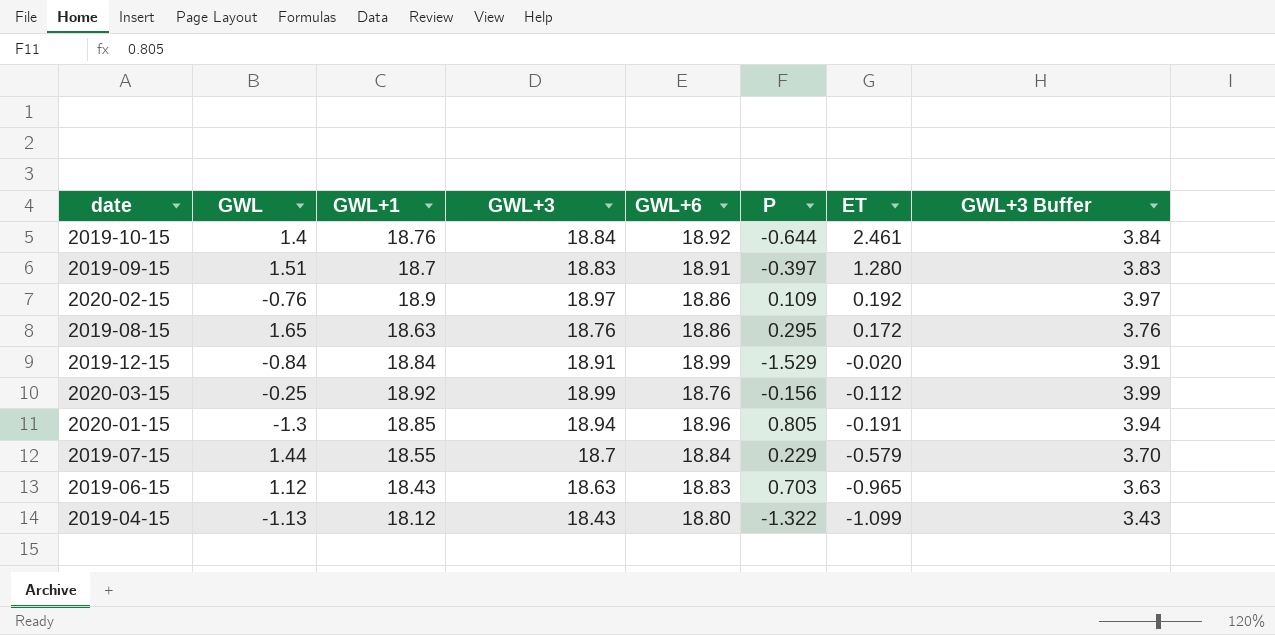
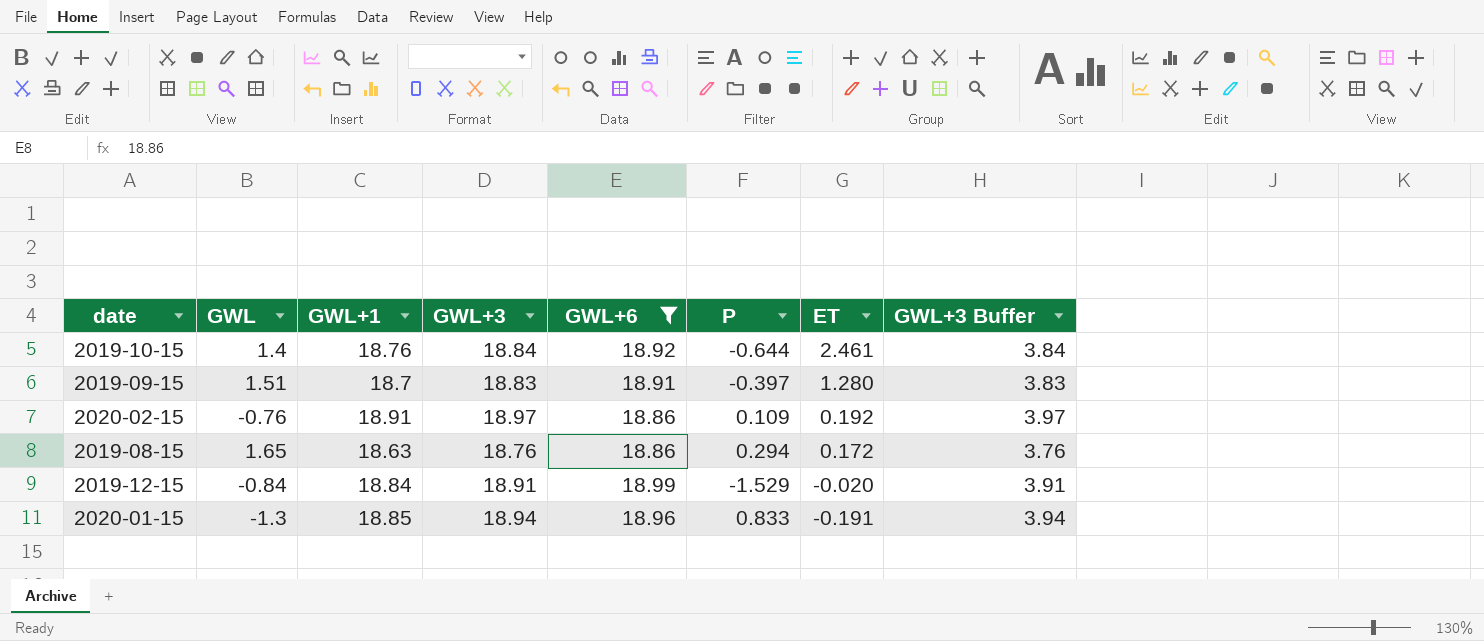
filter: none -> GWL+6 >= 18.86
2020-02-15 | GWL+1: 18.9 -> 18.91
2019-08-15 | P: 0.295 -> 0.294
2020-01-15 | P: 0.805 -> 0.833

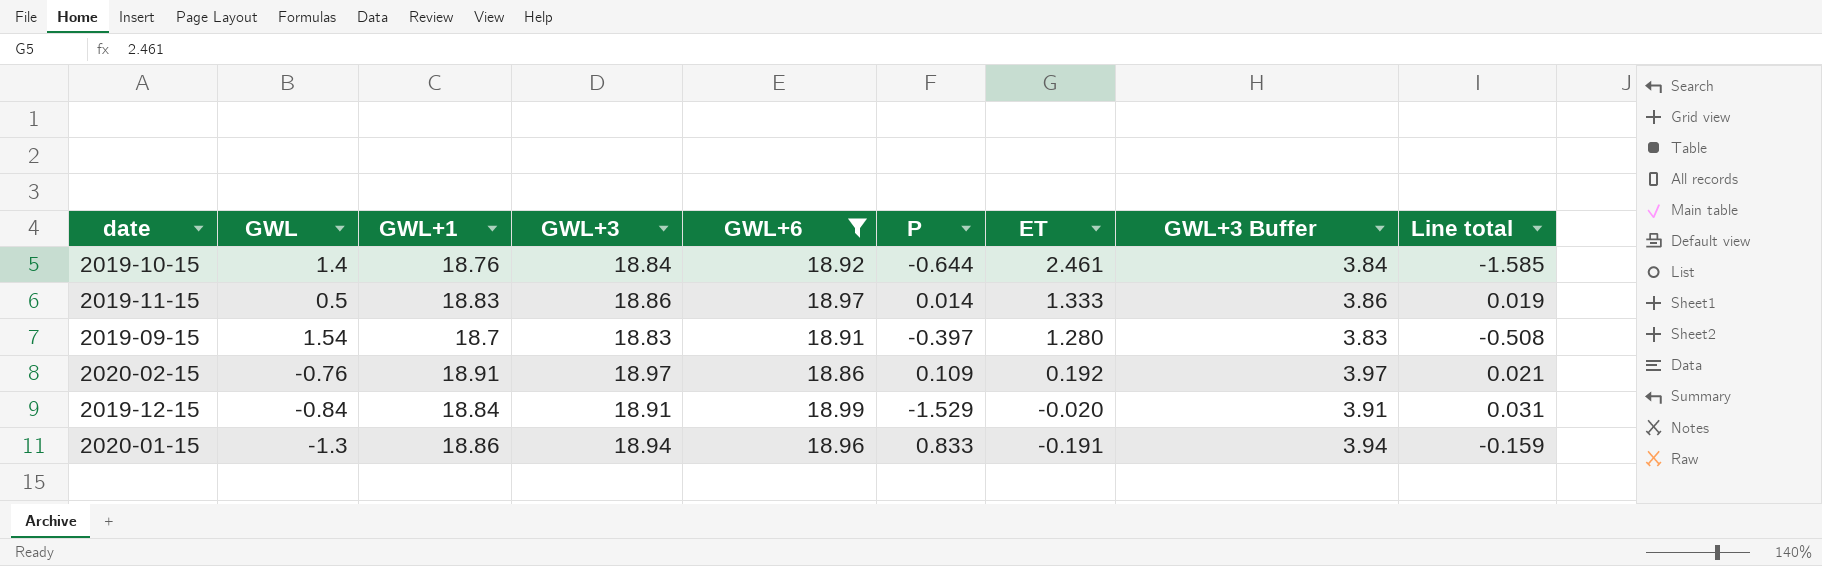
column Line total | formula: none -> [P] * [ET]
row 2019-08-15: 1.65 | 18.63 | 18.76 | 18.86 | 0.294 | 0.172 | 3.76 -> none
row 2019-11-15: none -> 0.5 | 18.83 | 18.86 | 18.97 | 0.014 | 1.333 | 3.86 | 0.019
2019-09-15 | GWL: 1.51 -> 1.54
2020-01-15 | GWL+1: 18.85 -> 18.86

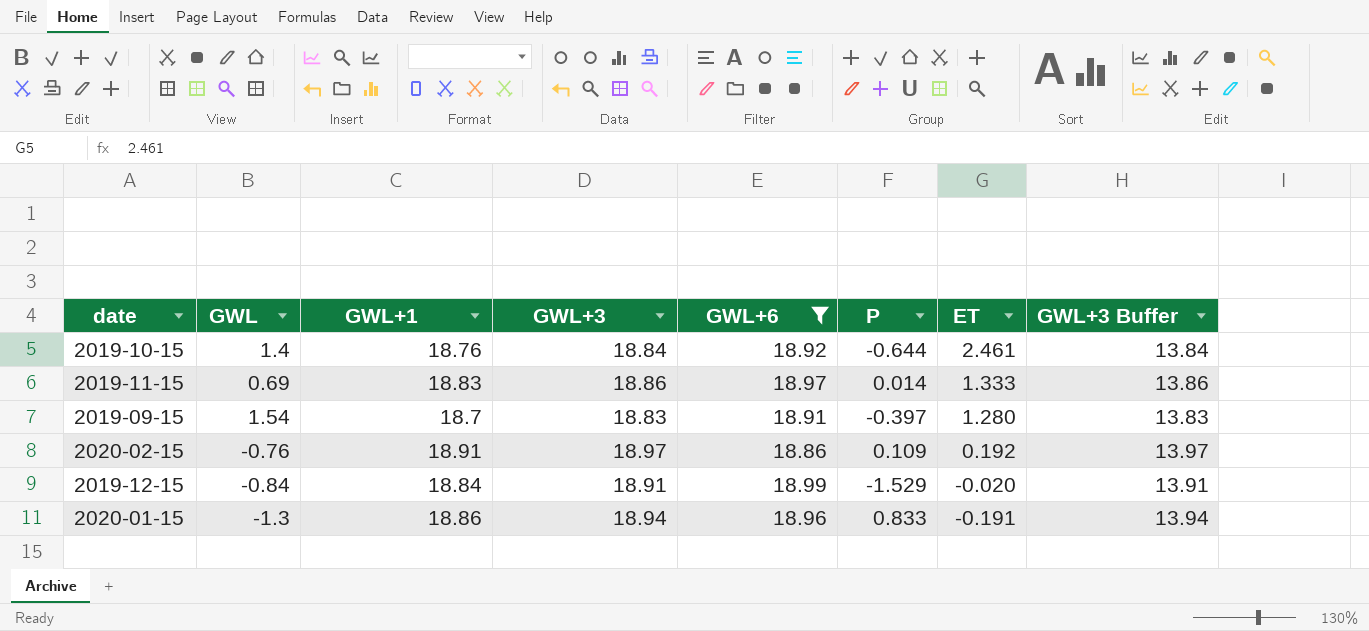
column Line total | formula: [P] * [ET] -> none
column GWL+3 Buffer | formula: [GWL+3] - 15 -> [GWL+3] - 5
2019-11-15 | GWL: 0.5 -> 0.69

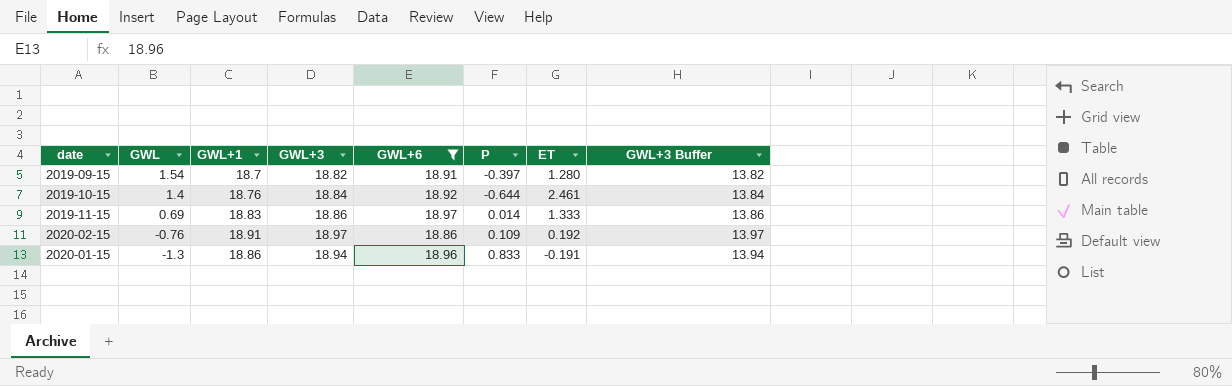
row order: ET descending -> GWL descending
row 2019-12-15: -0.84 | 18.84 | 18.91 | 18.99 | -1.529 | -0.020 | 13.91 -> none
2019-09-15 | GWL+3: 18.83 -> 18.82
2019-09-15 | GWL+3 Buffer: 13.83 -> 13.82

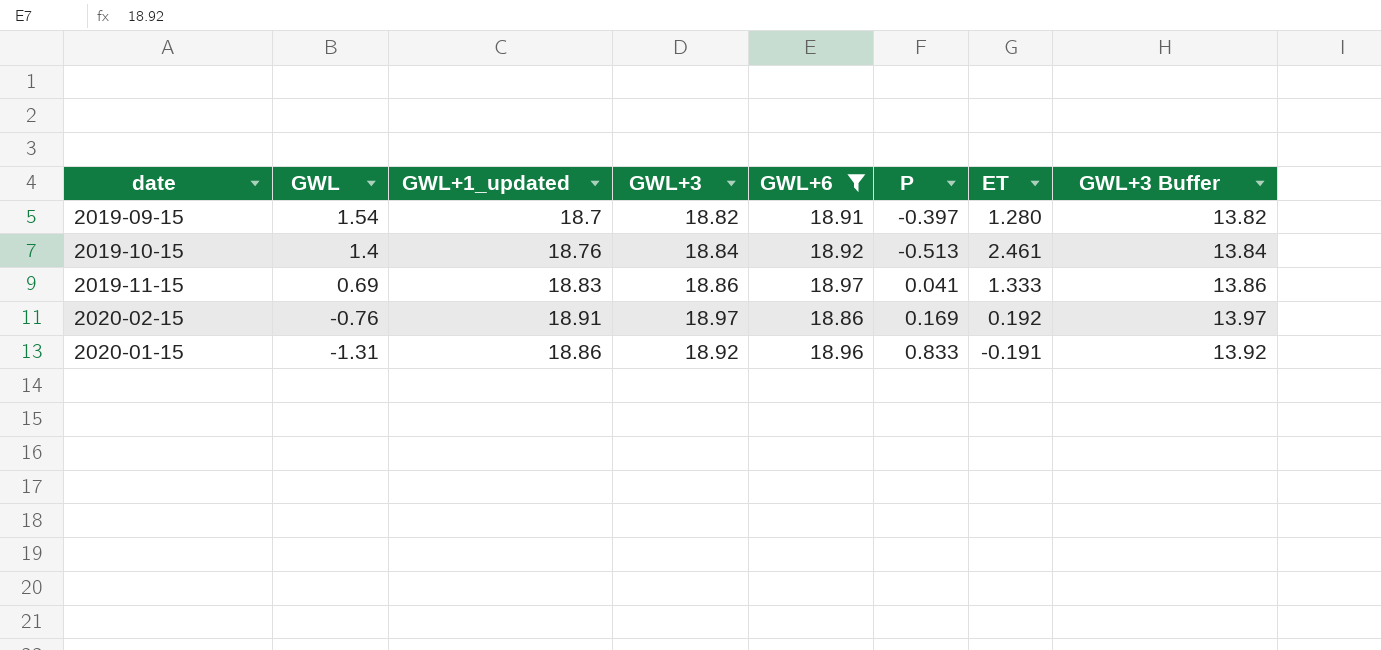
column name: GWL+1 -> GWL+1_updated
2019-10-15 | P: -0.644 -> -0.513
2019-11-15 | P: 0.014 -> 0.041
2020-02-15 | P: 0.109 -> 0.169
2020-01-15 | GWL: -1.3 -> -1.31
2020-01-15 | GWL+3: 18.94 -> 18.92
2020-01-15 | GWL+3 Buffer: 13.94 -> 13.92

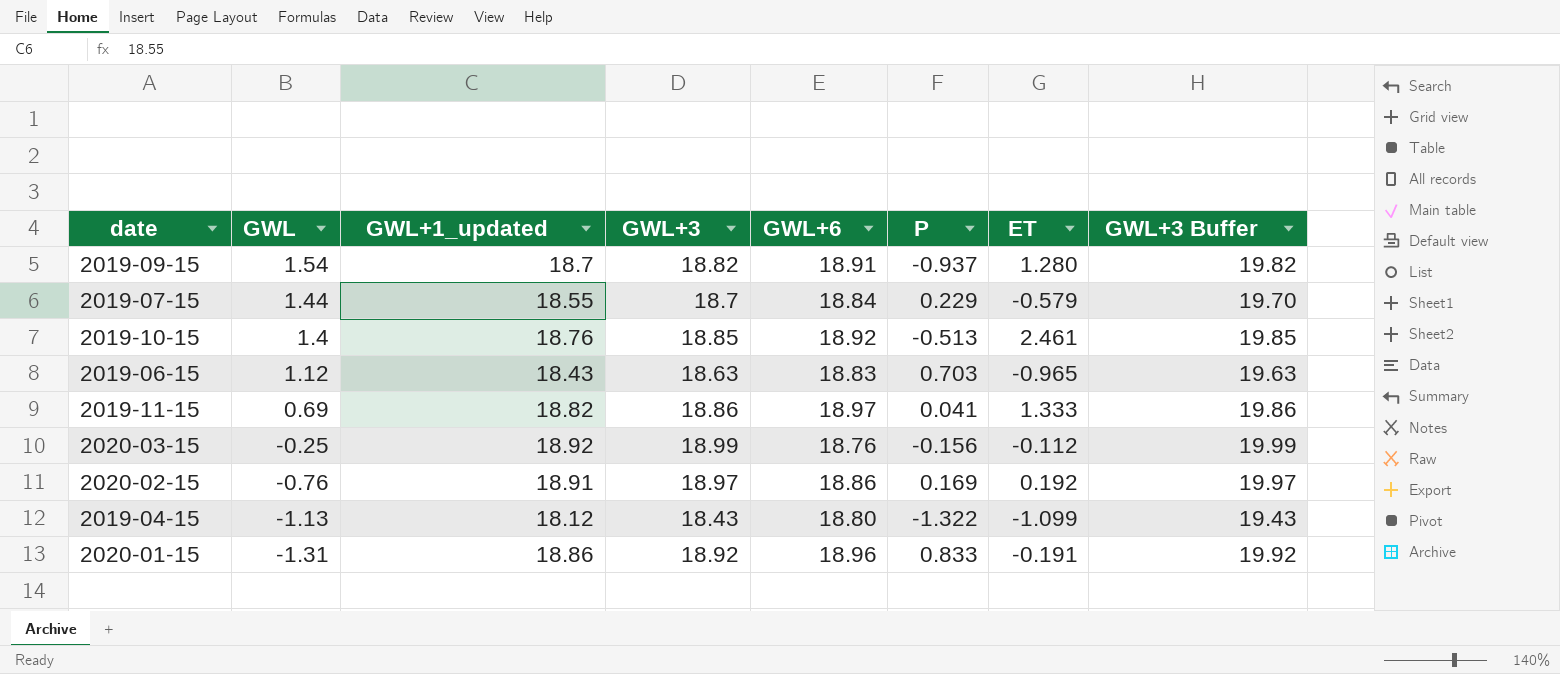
filter: GWL+6 >= 18.86 -> none
column GWL+3 Buffer | formula: [GWL+3] - 5 -> [GWL+3] + 1
2019-09-15 | P: -0.397 -> -0.937
2019-10-15 | GWL+3: 18.84 -> 18.85
2019-11-15 | GWL+1_updated: 18.83 -> 18.82

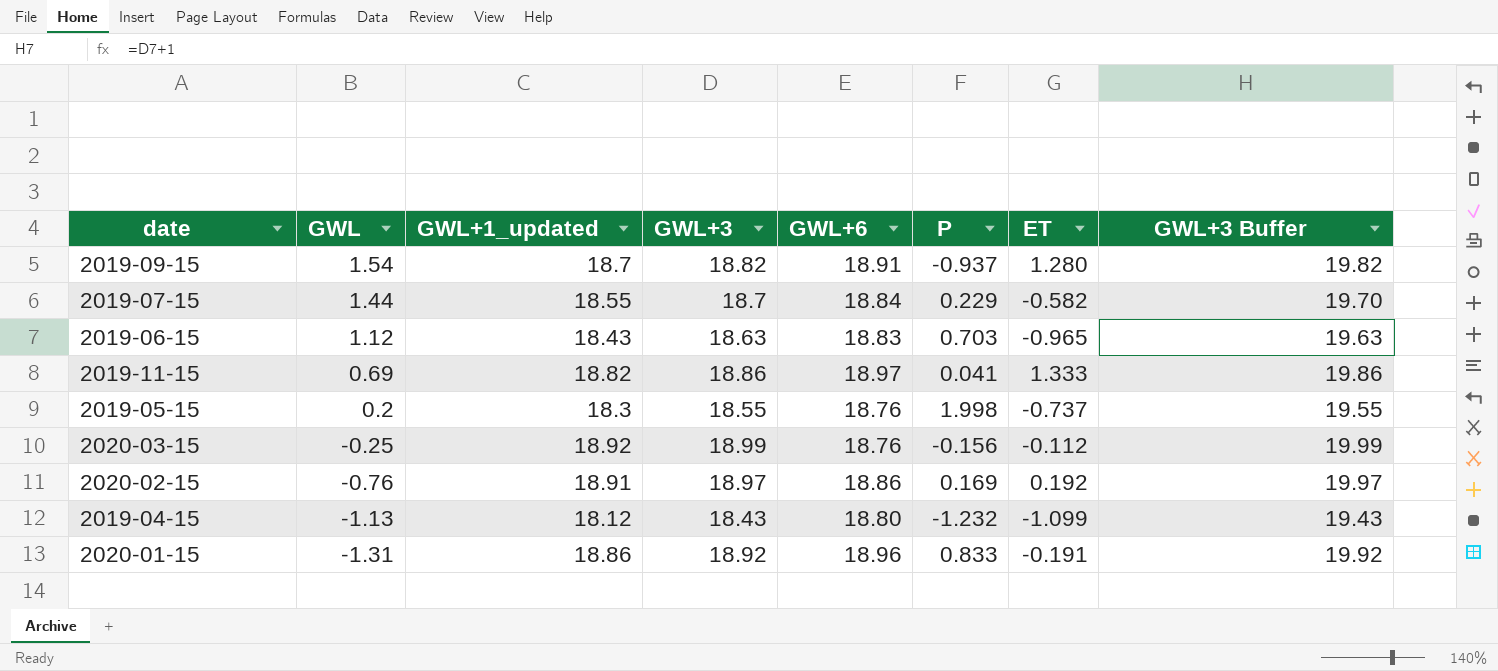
row 2019-10-15: 1.4 | 18.76 | 18.85 | 18.92 | -0.513 | 2.461 | 19.85 -> none
2019-07-15 | ET: -0.579 -> -0.582
row 2019-05-15: none -> 0.2 | 18.3 | 18.55 | 18.76 | 1.998 | -0.737 | 19.55
2019-04-15 | P: -1.322 -> -1.232

